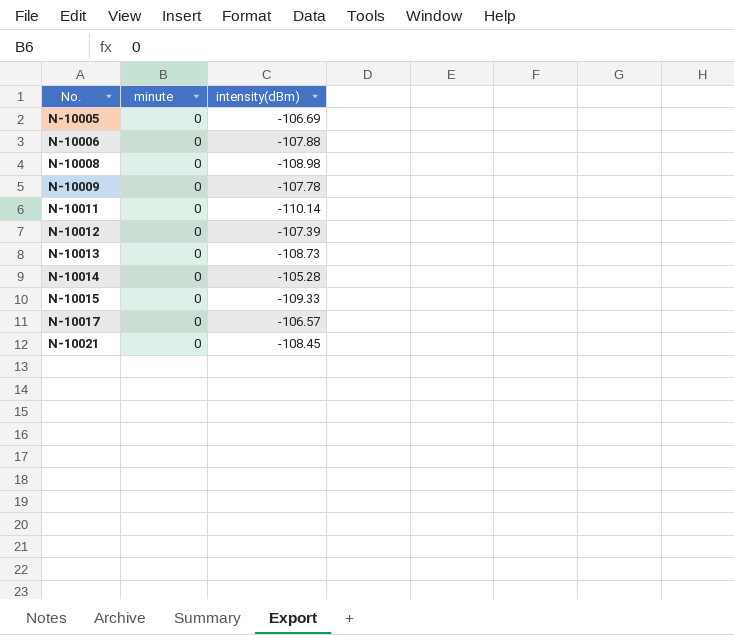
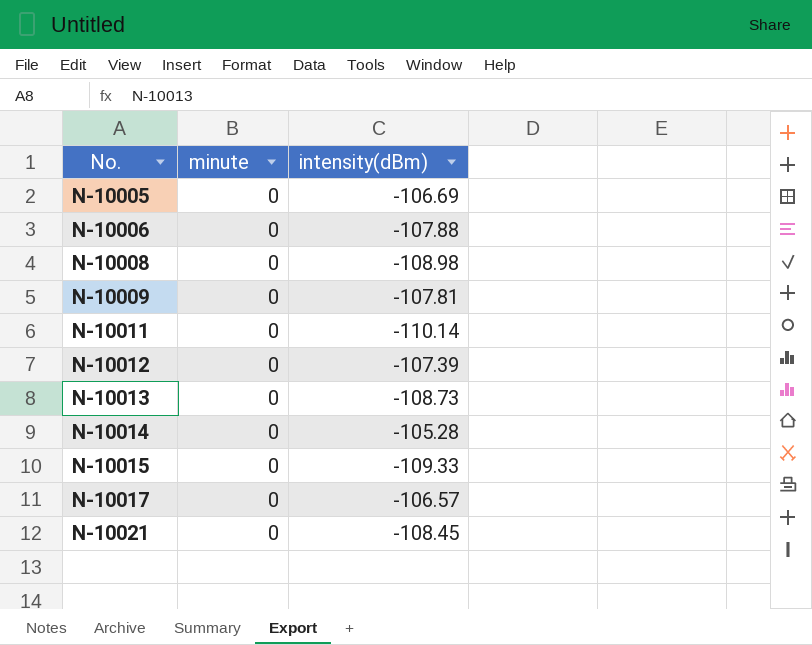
N-10009 | intensity(dBm): -107.78 -> -107.81

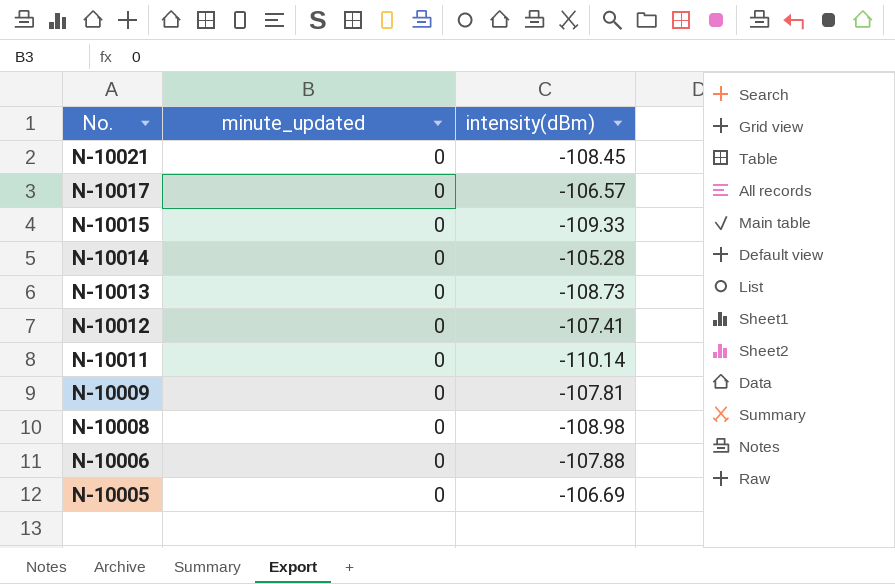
row order: No. ascending -> No. descending
column name: minute -> minute_updated
N-10012 | intensity(dBm): -107.39 -> -107.41

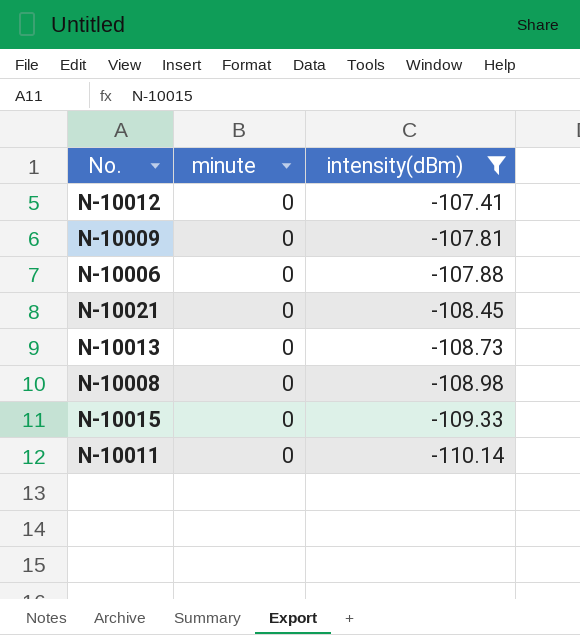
filter: none -> intensity(dBm) <= -107.41
row order: No. descending -> intensity(dBm) descending
column name: minute_updated -> minute

